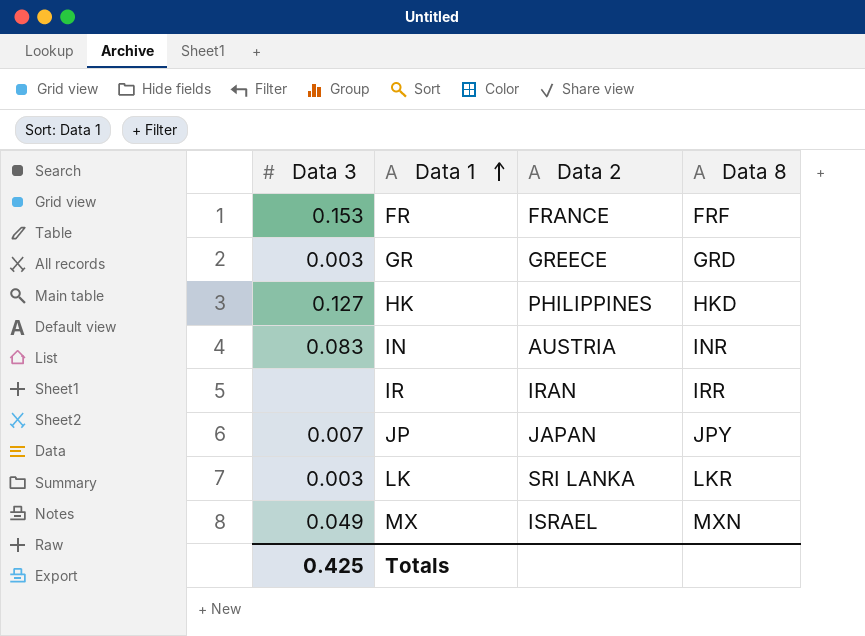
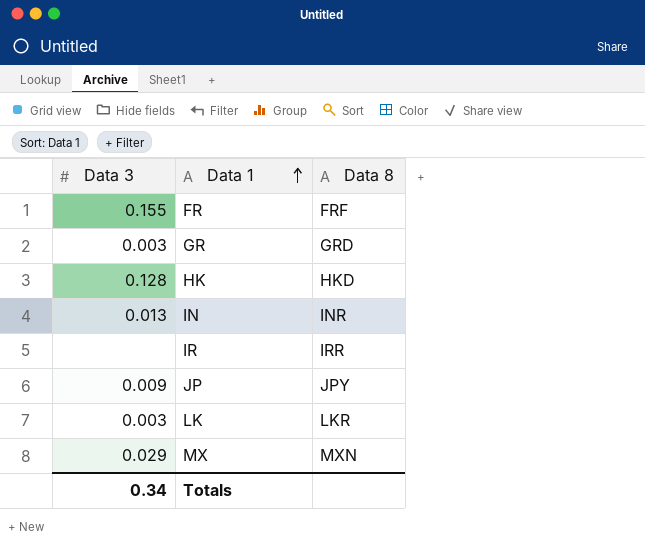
column Data 2 | position: 3 -> none
FR | Data 3: 0.153 -> 0.155
HK | Data 3: 0.127 -> 0.128
IN | Data 3: 0.083 -> 0.013
JP | Data 3: 0.007 -> 0.009
MX | Data 3: 0.049 -> 0.029
Totals | Data 3: 0.425 -> 0.34

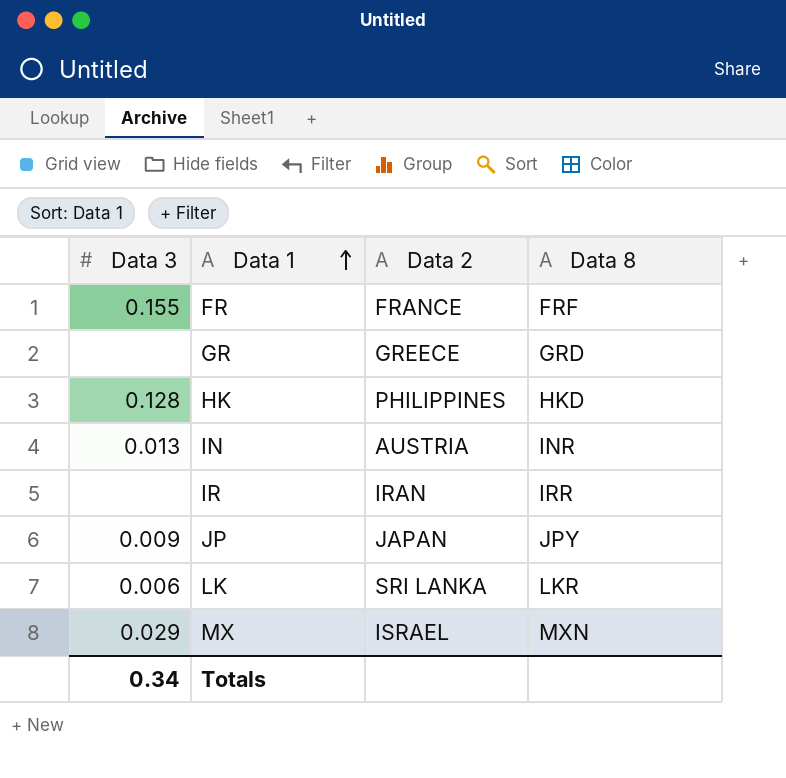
column Data 2 | position: none -> 3
GR | Data 3: 0.003 -> none
LK | Data 3: 0.003 -> 0.006

